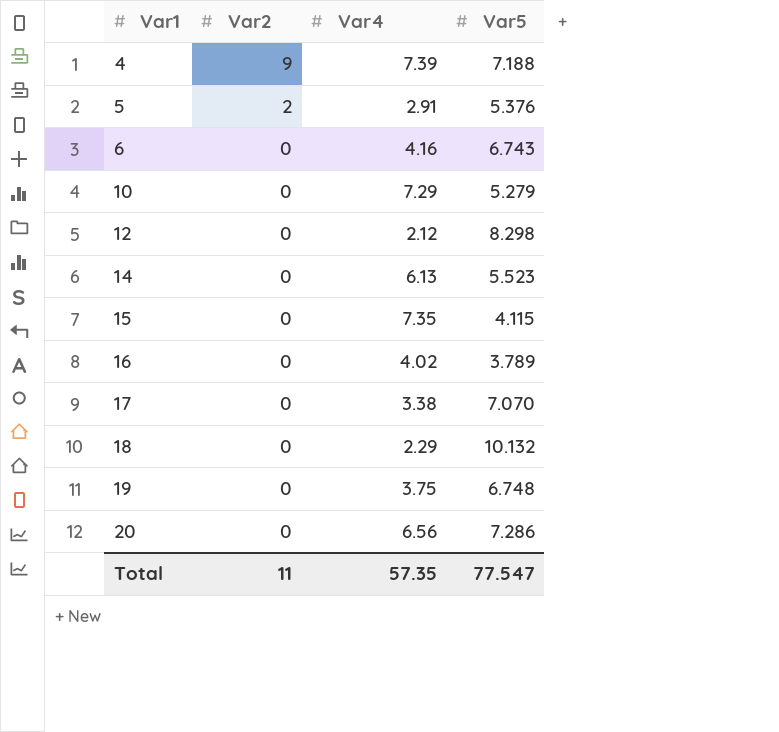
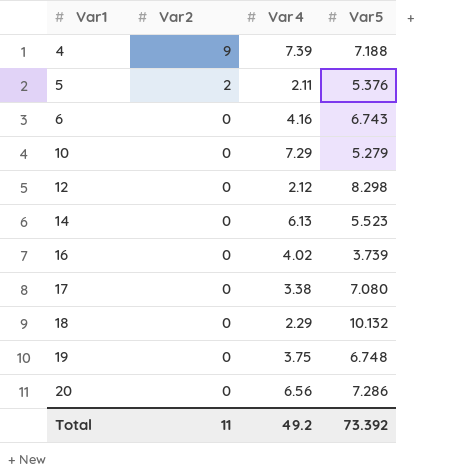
row 15: 0 | 7.35 | 4.115 -> none
5 | Var4: 2.91 -> 2.11
16 | Var5: 3.789 -> 3.739
17 | Var5: 7.070 -> 7.080
Total | Var4: 57.35 -> 49.2
Total | Var5: 77.547 -> 73.392

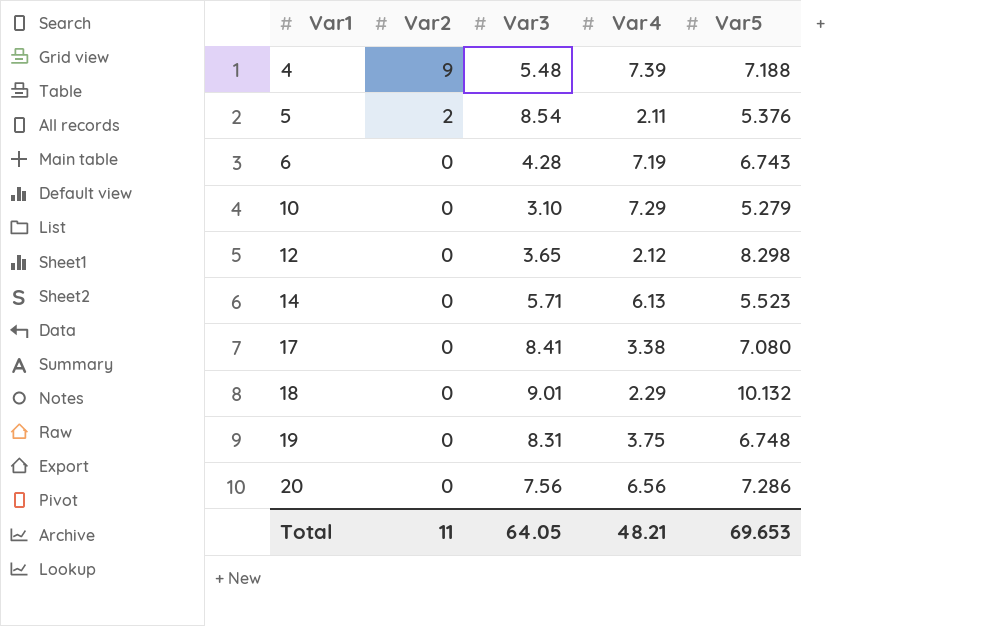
column Var3 | position: none -> 3
row 16: 0 | 4.02 | 3.739 -> none
6 | Var4: 4.16 -> 7.19
Total | Var4: 49.2 -> 48.21
Total | Var5: 73.392 -> 69.653

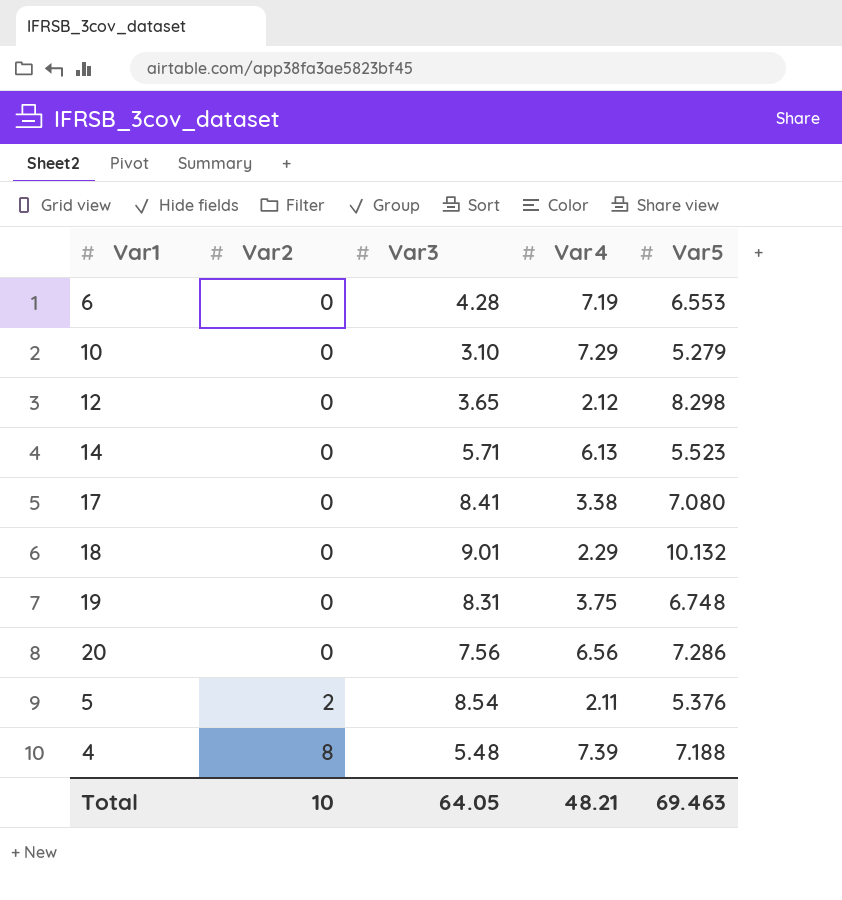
row order: Var1 ascending -> Var2 ascending
6 | Var5: 6.743 -> 6.553
4 | Var2: 9 -> 8
Total | Var2: 11 -> 10
Total | Var5: 69.653 -> 69.463

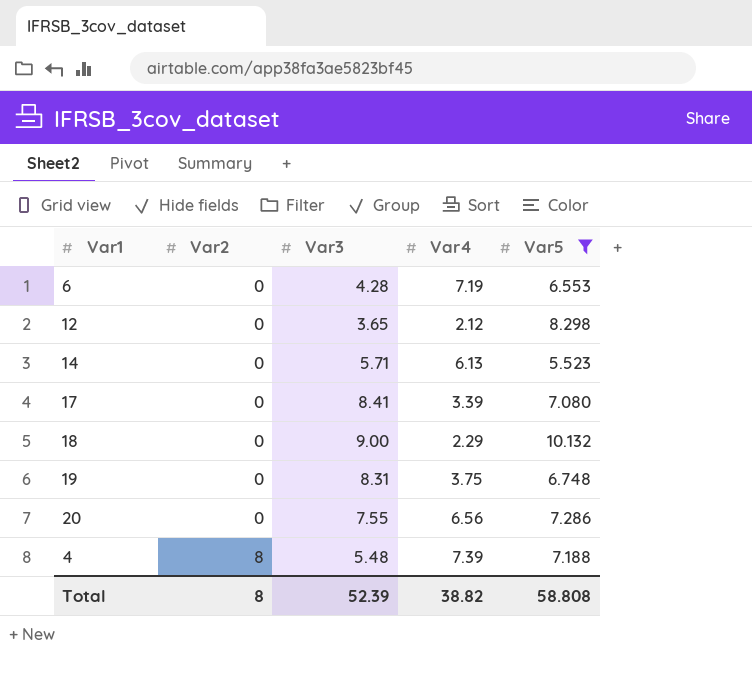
filter: none -> Var5 >= 5.523
17 | Var4: 3.38 -> 3.39
18 | Var3: 9.01 -> 9.00
20 | Var3: 7.56 -> 7.55
Total | Var2: 10 -> 8
Total | Var3: 64.05 -> 52.39
Total | Var4: 48.21 -> 38.82
Total | Var5: 69.463 -> 58.808

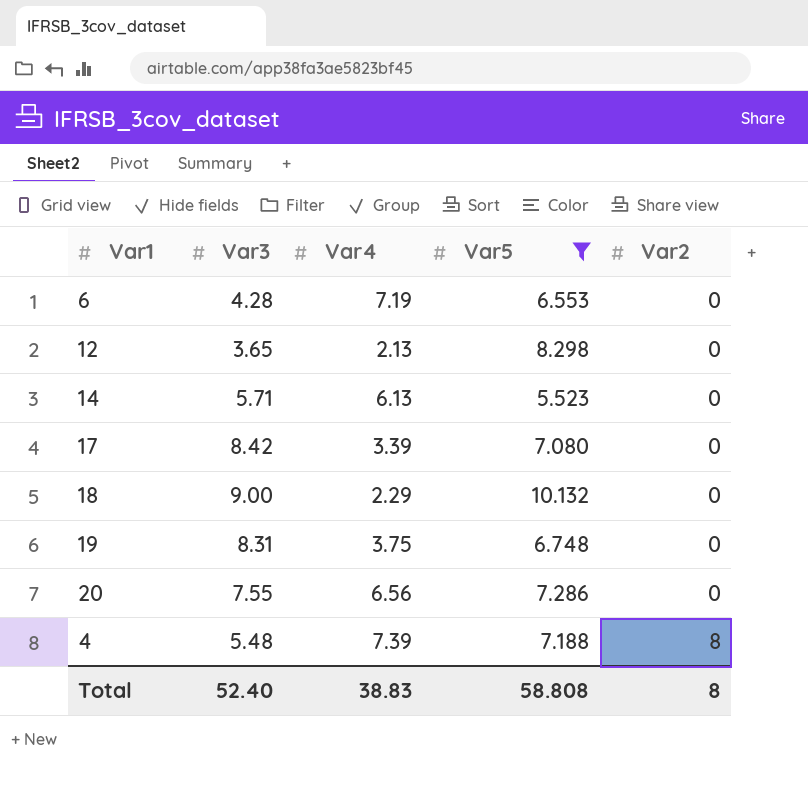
column Var2 | position: 2 -> 5
12 | Var4: 2.12 -> 2.13
17 | Var3: 8.41 -> 8.42
Total | Var3: 52.39 -> 52.40
Total | Var4: 38.82 -> 38.83

